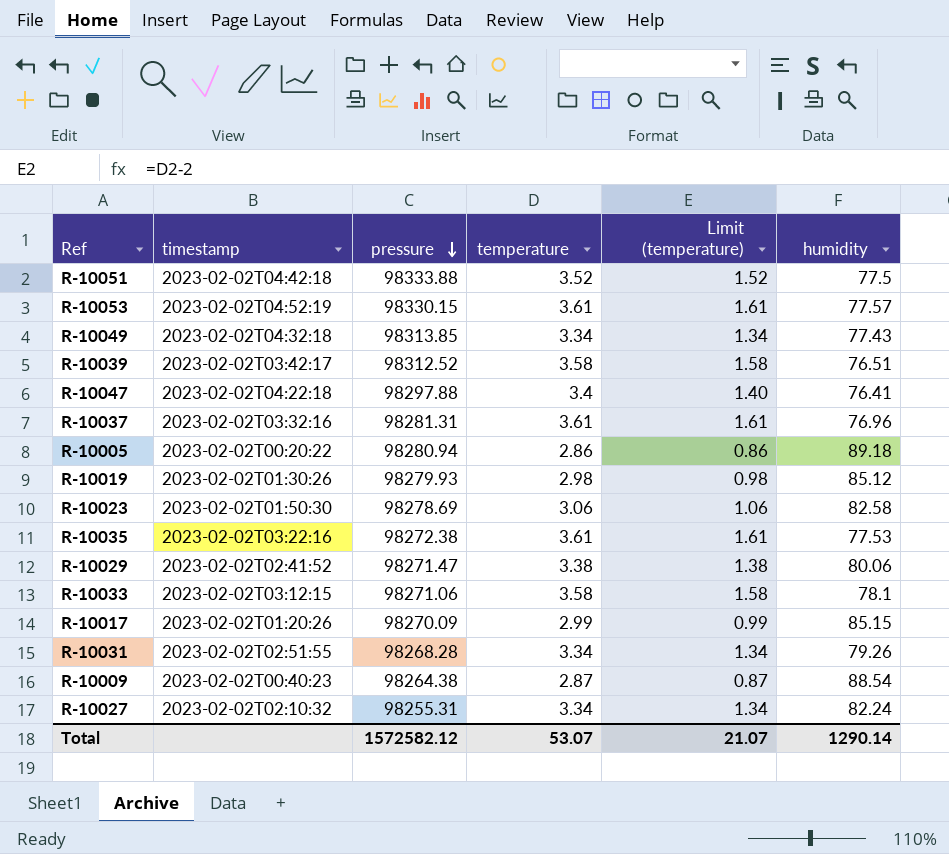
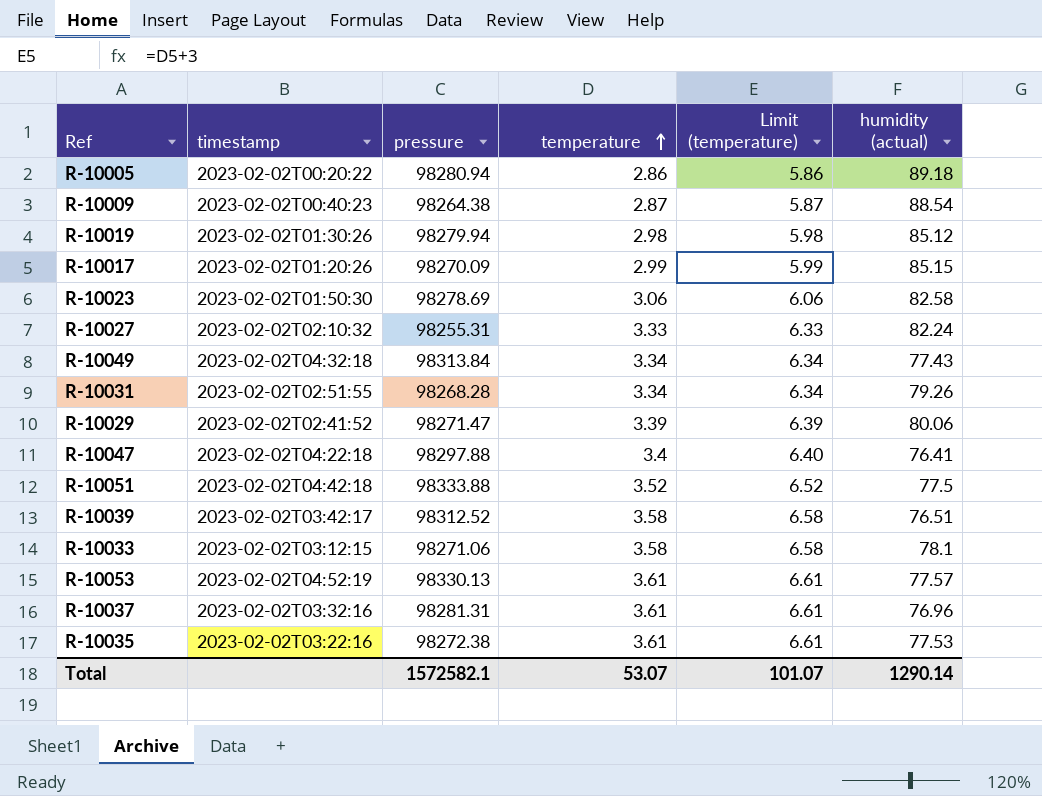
row order: pressure descending -> temperature ascending
column Limit (temperature) | formula: [temperature] - 2 -> [temperature] + 3
column name: humidity -> humidity (actual)
R-10019 | pressure: 98279.93 -> 98279.94
R-10027 | temperature: 3.34 -> 3.33
R-10049 | pressure: 98313.85 -> 98313.84
R-10029 | temperature: 3.38 -> 3.39
R-10053 | pressure: 98330.15 -> 98330.13
Total | pressure: 1572582.12 -> 1572582.1
Total | Limit (temperature): 21.07 -> 101.07

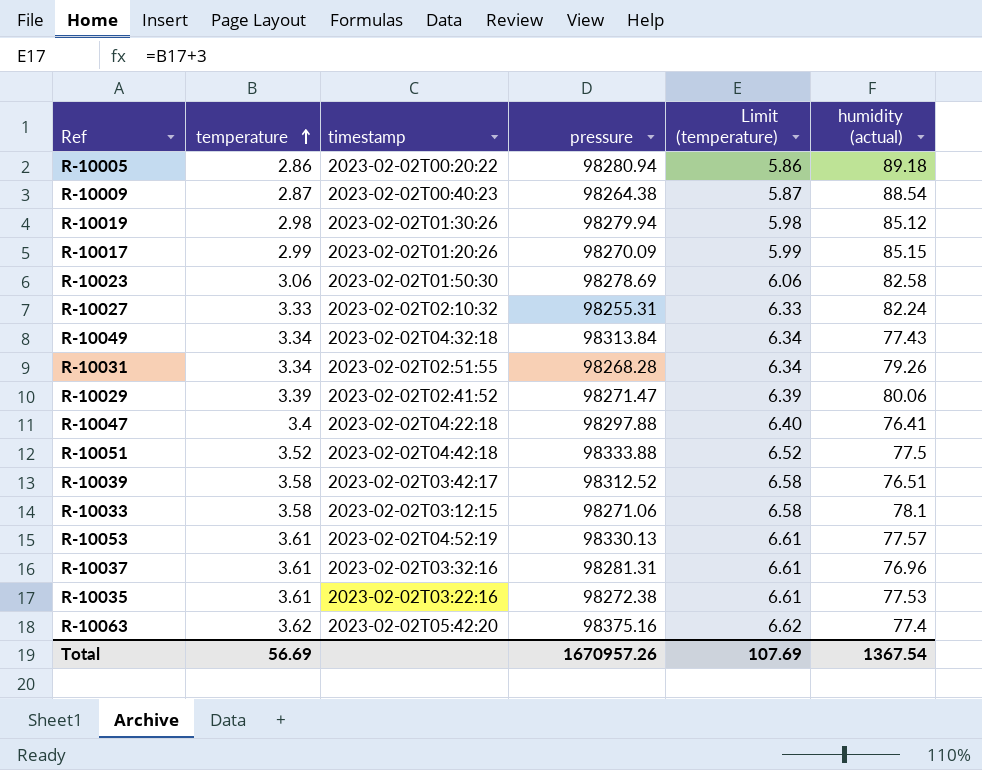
column temperature | position: 4 -> 2
row R-10063: none -> 3.62 | 2023-02-02T05:42:20 | 98375.16 | 6.62 | 77.4
Total | temperature: 53.07 -> 56.69
Total | pressure: 1572582.1 -> 1670957.26
Total | Limit (temperature): 101.07 -> 107.69
Total | humidity (actual): 1290.14 -> 1367.54

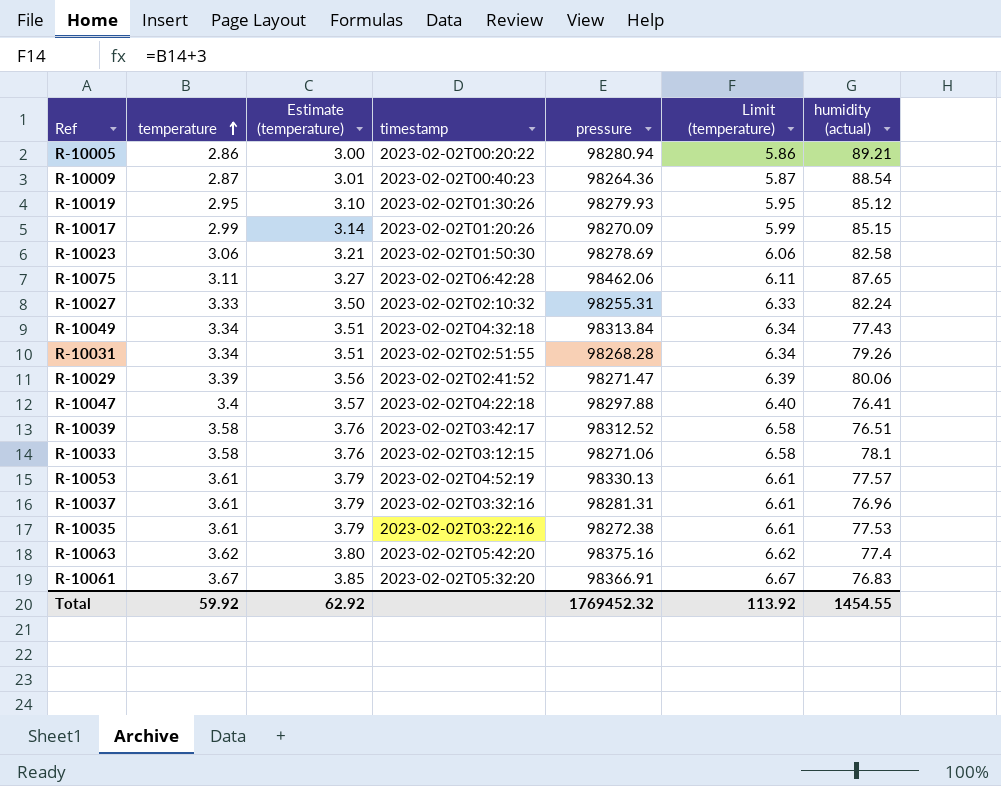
column Estimate (temperature) | formula: none -> [temperature] * 1.05
row R-10051: 3.52 | 2023-02-02T04:42:18 | 98333.88 | 6.52 | 77.5 -> none
R-10005 | humidity (actual): 89.18 -> 89.21
R-10009 | pressure: 98264.38 -> 98264.36
R-10019 | temperature: 2.98 -> 2.95
R-10019 | pressure: 98279.94 -> 98279.93
R-10019 | Limit (temperature): 5.98 -> 5.95
row R-10075: none -> 3.11 | 3.27 | 2023-02-02T06:42:28 | 98462.06 | 6.11 | 87.65
row R-10061: none -> 3.67 | 3.85 | 2023-02-02T05:32:20 | 98366.91 | 6.67 | 76.83
Total | temperature: 56.69 -> 59.92
Total | pressure: 1670957.26 -> 1769452.32
Total | Limit (temperature): 107.69 -> 113.92
Total | humidity (actual): 1367.54 -> 1454.55

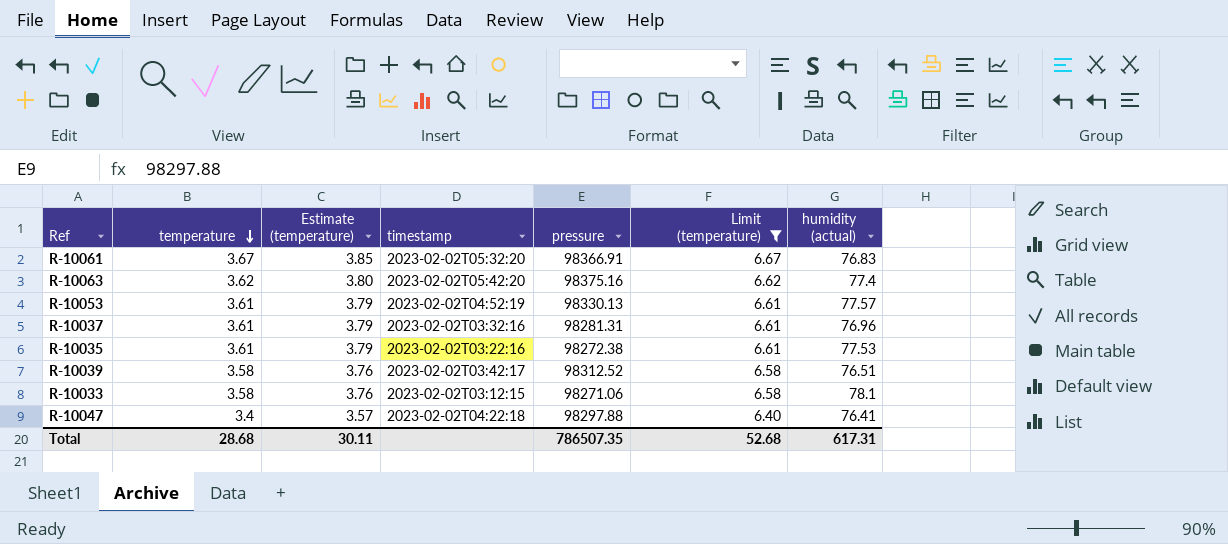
filter: none -> Limit (temperature) >= 6.40
row order: temperature ascending -> temperature descending
Total | temperature: 59.92 -> 28.68
Total | Estimate (temperature): 62.92 -> 30.11
Total | pressure: 1769452.32 -> 786507.35
Total | Limit (temperature): 113.92 -> 52.68
Total | humidity (actual): 1454.55 -> 617.31

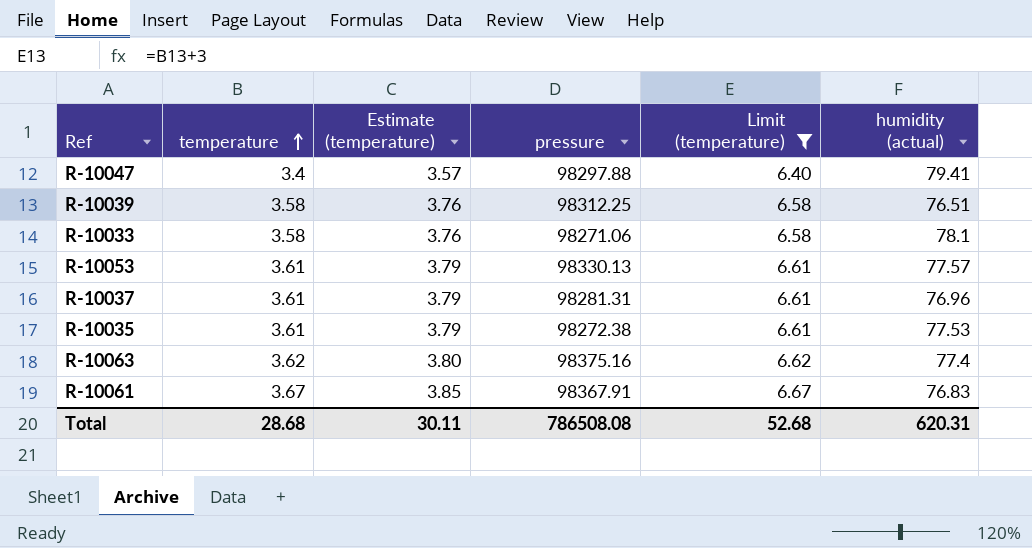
row order: temperature descending -> temperature ascending
column timestamp | position: 4 -> none
R-10047 | humidity (actual): 76.41 -> 79.41
R-10039 | pressure: 98312.52 -> 98312.25
R-10061 | pressure: 98366.91 -> 98367.91
Total | pressure: 786507.35 -> 786508.08
Total | humidity (actual): 617.31 -> 620.31

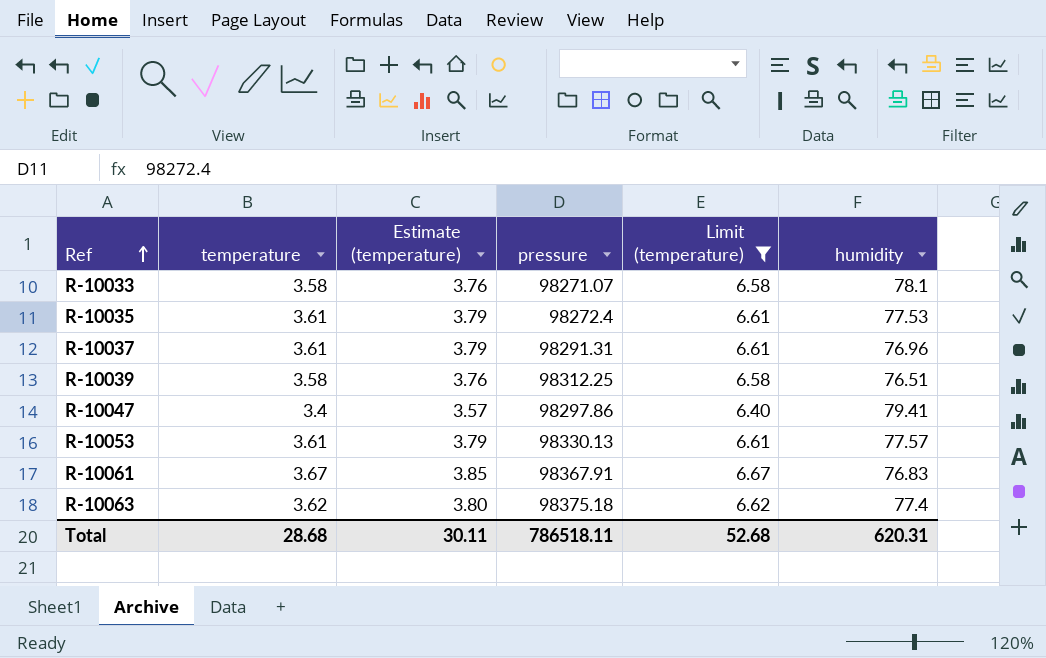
row order: temperature ascending -> Ref ascending
column name: humidity (actual) -> humidity
R-10033 | pressure: 98271.06 -> 98271.07
R-10035 | pressure: 98272.38 -> 98272.4
R-10037 | pressure: 98281.31 -> 98291.31
R-10047 | pressure: 98297.88 -> 98297.86
R-10063 | pressure: 98375.16 -> 98375.18
Total | pressure: 786508.08 -> 786518.11

